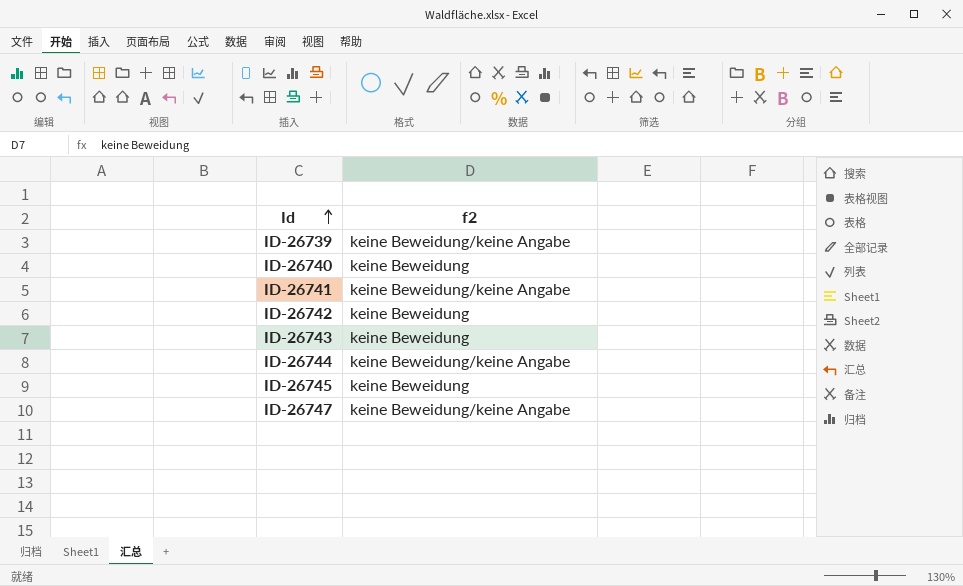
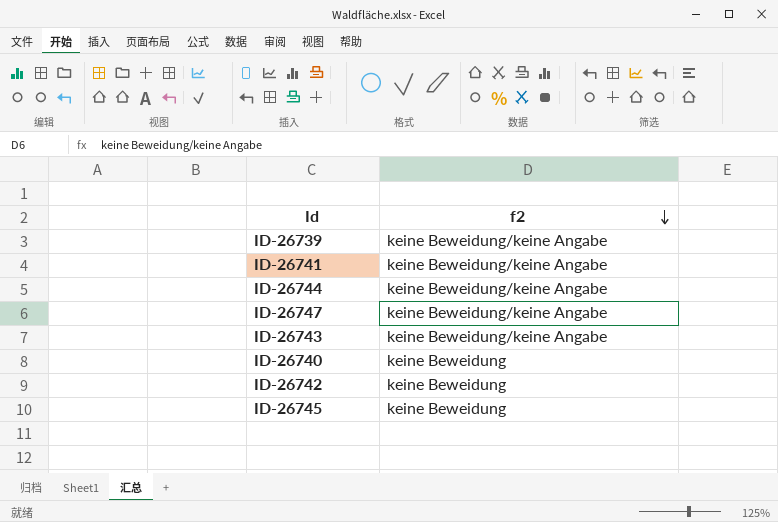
row order: Id ascending -> f2 descending
ID-26743 | f2: keine Beweidung -> keine Beweidung/keine Angabe

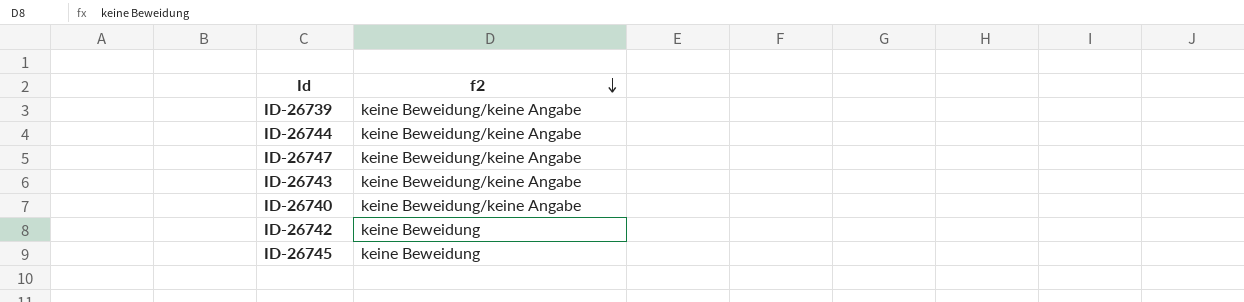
row ID-26741: keine Beweidung/keine Angabe -> none
ID-26740 | f2: keine Beweidung -> keine Beweidung/keine Angabe

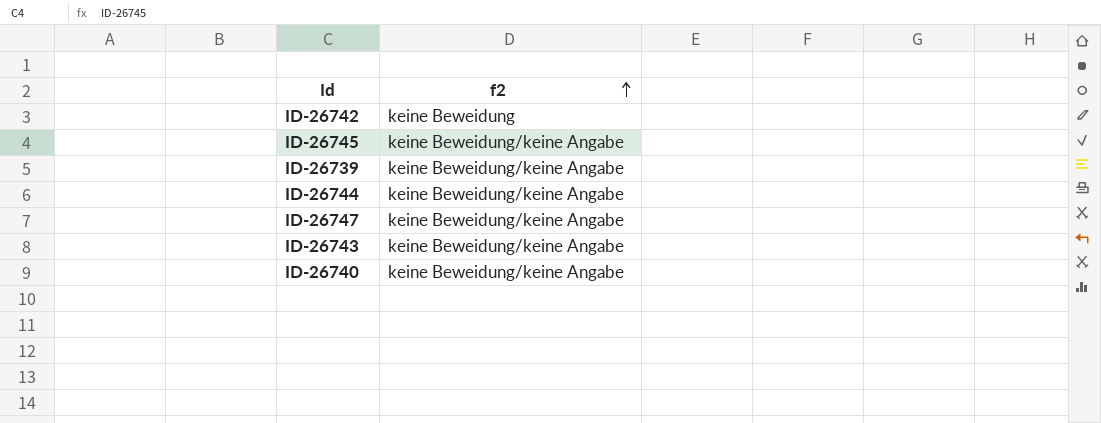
row order: f2 descending -> f2 ascending
ID-26745 | f2: keine Beweidung -> keine Beweidung/keine Angabe

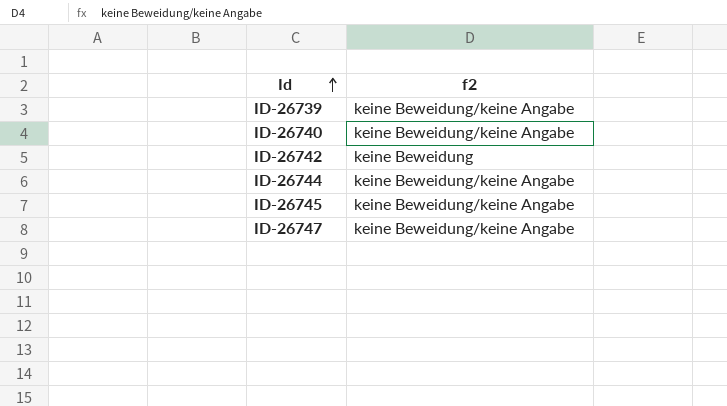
row order: f2 ascending -> Id ascending
row ID-26743: keine Beweidung/keine Angabe -> none

